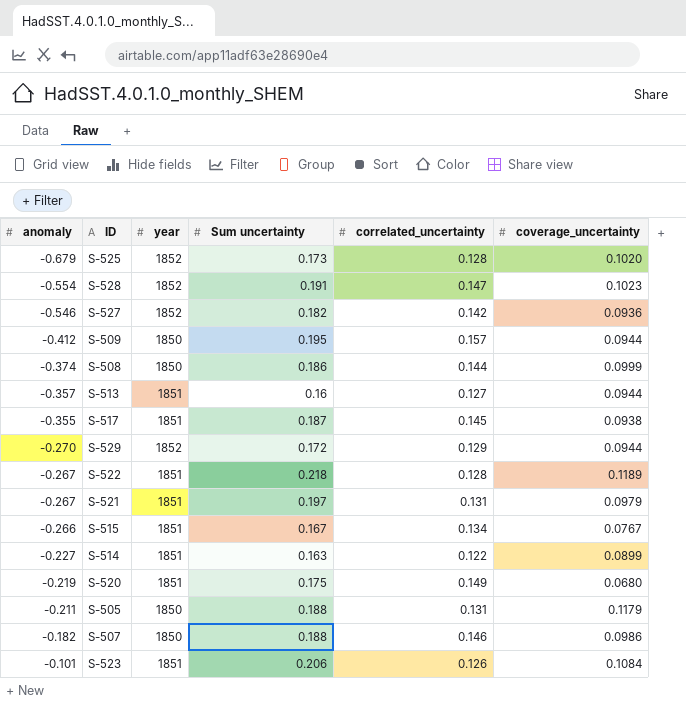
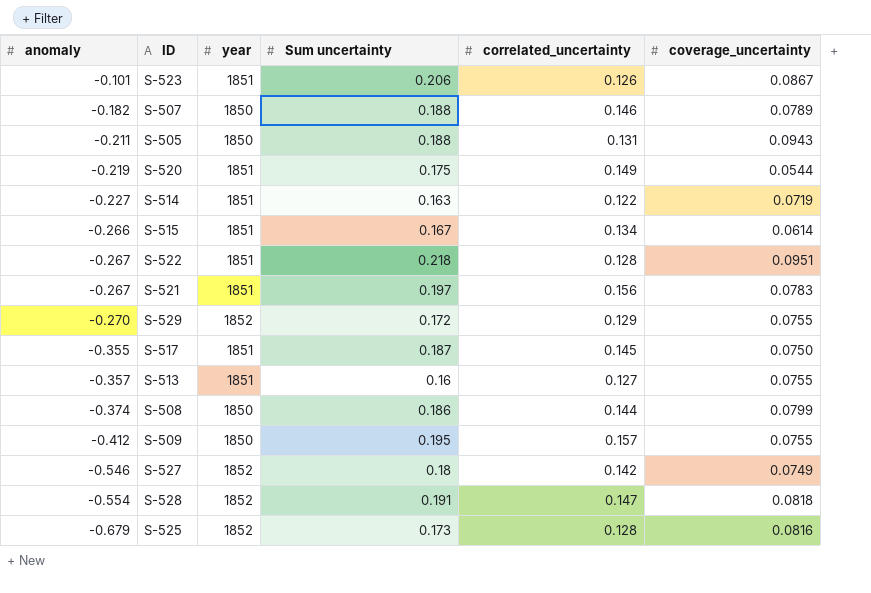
row order: anomaly ascending -> anomaly descending
S-523 | coverage_uncertainty: 0.1084 -> 0.0867
S-507 | coverage_uncertainty: 0.0986 -> 0.0789
S-505 | coverage_uncertainty: 0.1179 -> 0.0943
S-520 | coverage_uncertainty: 0.0680 -> 0.0544
S-514 | coverage_uncertainty: 0.0899 -> 0.0719
S-515 | coverage_uncertainty: 0.0767 -> 0.0614
S-522 | coverage_uncertainty: 0.1189 -> 0.0951
S-521 | correlated_uncertainty: 0.131 -> 0.156
S-521 | coverage_uncertainty: 0.0979 -> 0.0783
S-529 | coverage_uncertainty: 0.0944 -> 0.0755
S-517 | coverage_uncertainty: 0.0938 -> 0.0750
S-513 | coverage_uncertainty: 0.0944 -> 0.0755
S-508 | coverage_uncertainty: 0.0999 -> 0.0799
S-509 | coverage_uncertainty: 0.0944 -> 0.0755
S-527 | Sum uncertainty: 0.182 -> 0.18
S-527 | coverage_uncertainty: 0.0936 -> 0.0749
S-528 | coverage_uncertainty: 0.1023 -> 0.0818
S-525 | coverage_uncertainty: 0.1020 -> 0.0816

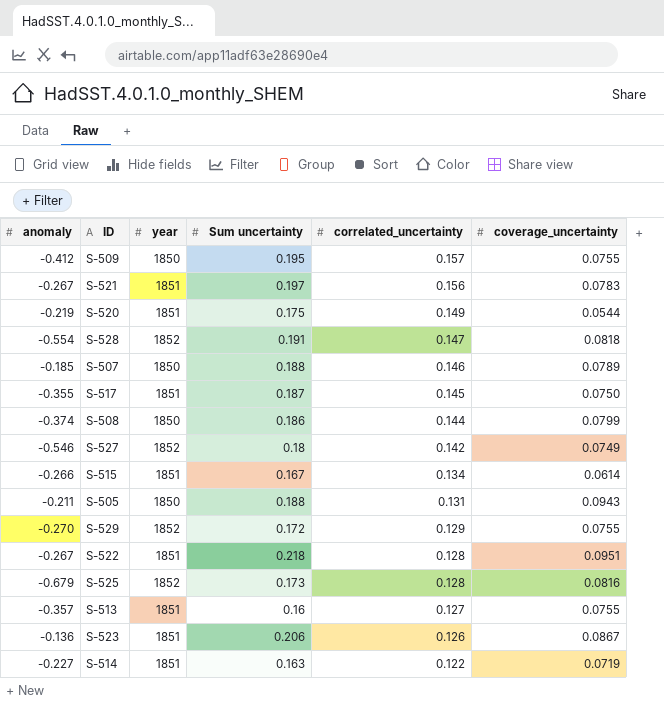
row order: anomaly descending -> correlated_uncertainty descending
S-507 | anomaly: -0.182 -> -0.185
S-523 | anomaly: -0.101 -> -0.136

